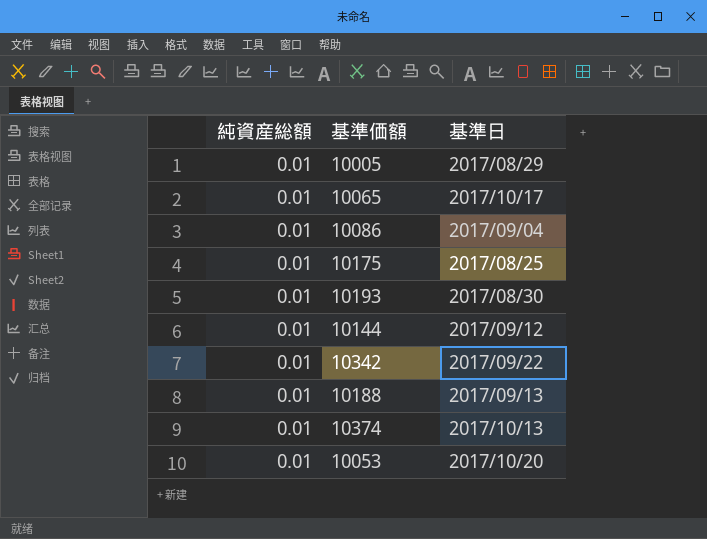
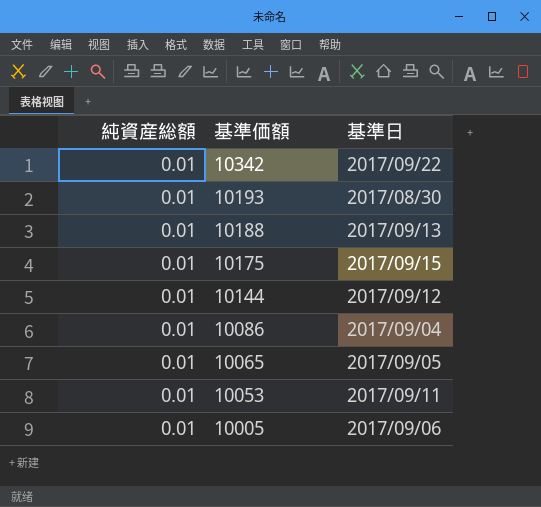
row order: none -> 基準価額 descending
row 10374: 0.01 | 2017/10/13 -> none
10175 | 基準日: 2017/08/25 -> 2017/09/15
10065 | 基準日: 2017/10/17 -> 2017/09/05
10053 | 基準日: 2017/10/20 -> 2017/09/11
10005 | 基準日: 2017/08/29 -> 2017/09/06

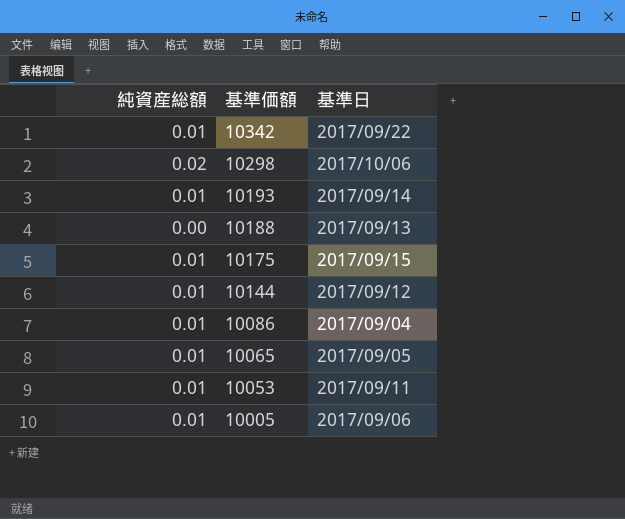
row 10298: none -> 0.02 | 2017/10/06
10193 | 基準日: 2017/08/30 -> 2017/09/14
10188 | 純資産総額: 0.01 -> 0.00

